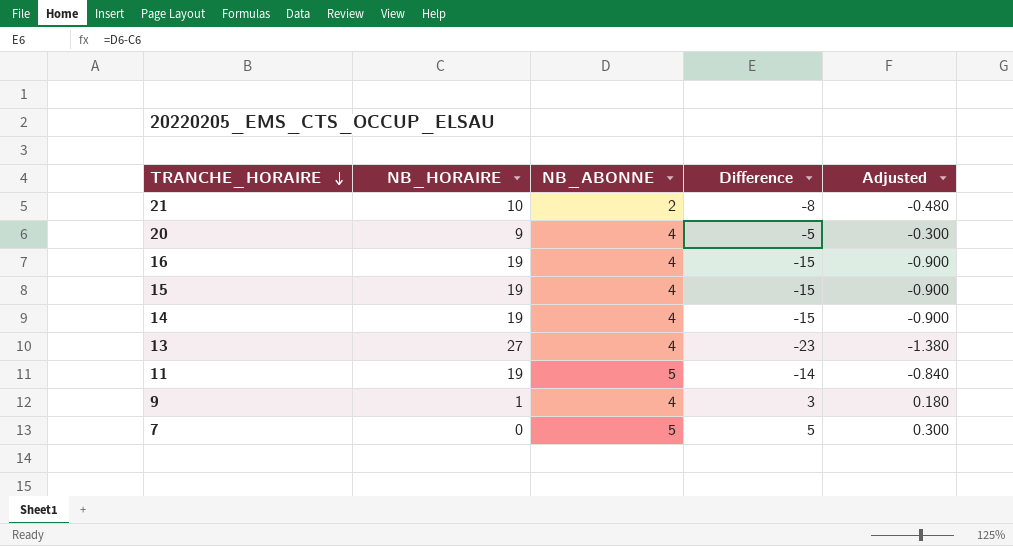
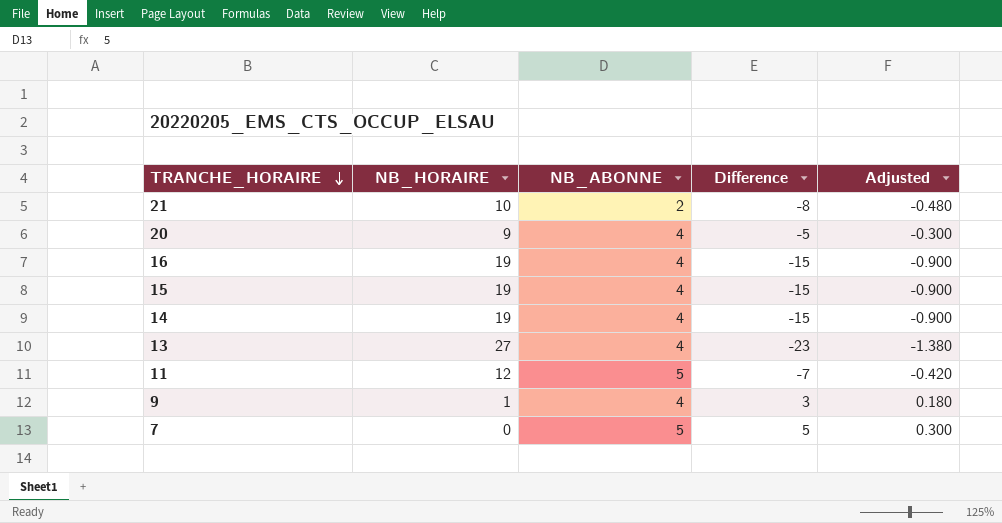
11 | NB_HORAIRE: 19 -> 12
11 | Difference: -14 -> -7
11 | Adjusted: -0.840 -> -0.420

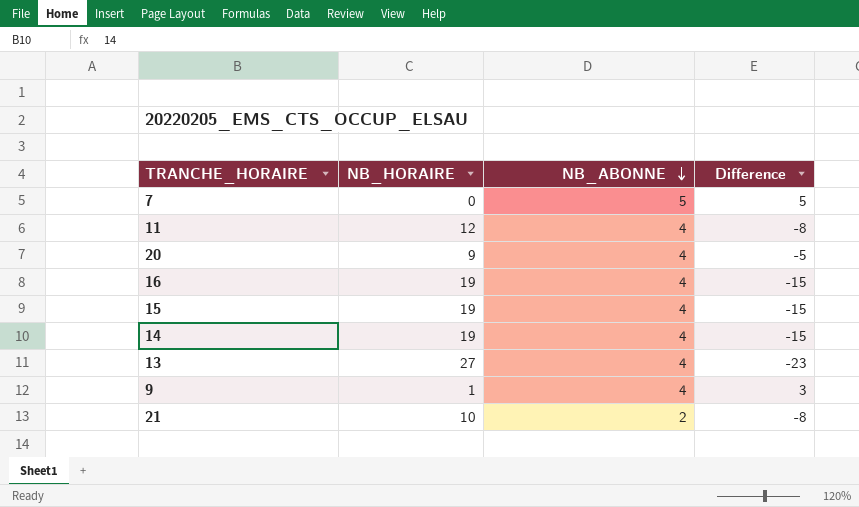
row order: TRANCHE_HORAIRE descending -> NB_ABONNE descending
column Adjusted | formula: [Difference] * 0.06 -> none
11 | NB_ABONNE: 5 -> 4
11 | Difference: -7 -> -8

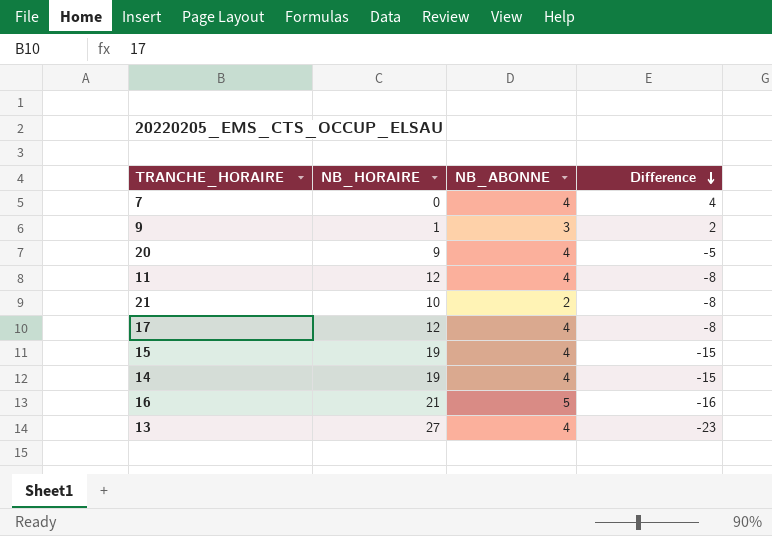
row order: NB_ABONNE descending -> Difference descending
7 | NB_ABONNE: 5 -> 4
7 | Difference: 5 -> 4
9 | NB_ABONNE: 4 -> 3
9 | Difference: 3 -> 2
row 17: none -> 12 | 4 | -8
16 | NB_HORAIRE: 19 -> 21
16 | NB_ABONNE: 4 -> 5
16 | Difference: -15 -> -16

